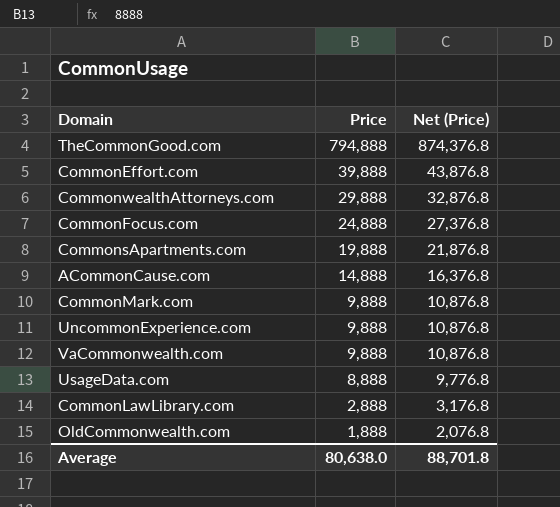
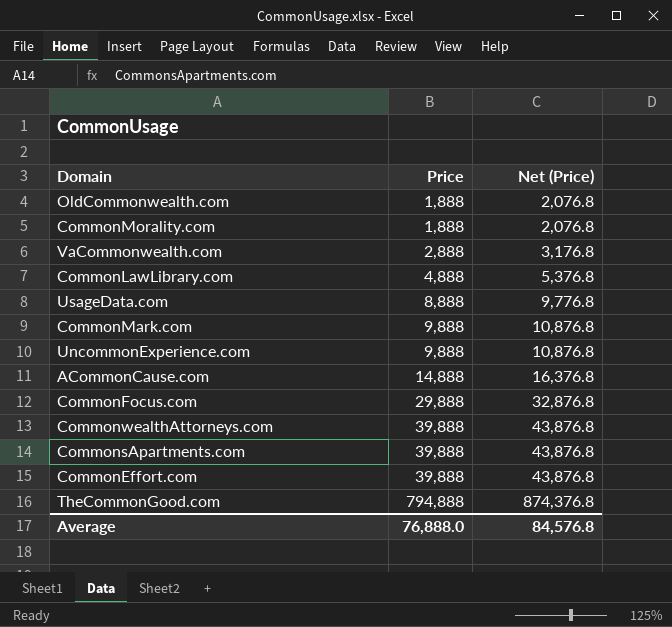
row order: Price descending -> Price ascending
row CommonMorality.com: none -> 1,888 | 2,076.8
VaCommonwealth.com | Price: 9,888 -> 2,888
VaCommonwealth.com | Net (Price): 10,876.8 -> 3,176.8
CommonLawLibrary.com | Price: 2,888 -> 4,888
CommonLawLibrary.com | Net (Price): 3,176.8 -> 5,376.8
CommonFocus.com | Price: 24,888 -> 29,888
CommonFocus.com | Net (Price): 27,376.8 -> 32,876.8
CommonwealthAttorneys.com | Price: 29,888 -> 39,888
CommonwealthAttorneys.com | Net (Price): 32,876.8 -> 43,876.8
CommonsApartments.com | Price: 19,888 -> 39,888
CommonsApartments.com | Net (Price): 21,876.8 -> 43,876.8
Average | Price: 80,638.0 -> 76,888.0
Average | Net (Price): 88,701.8 -> 84,576.8

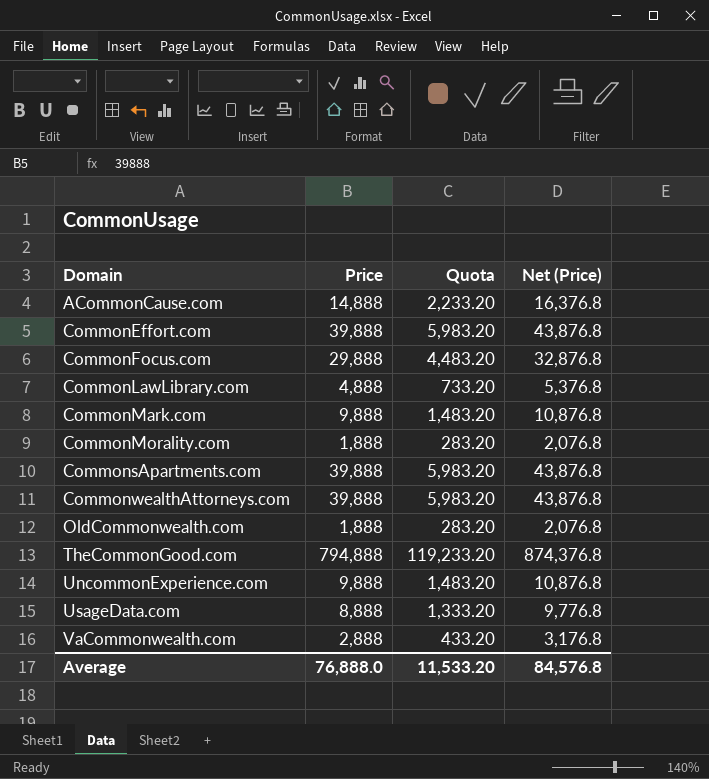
row order: Price ascending -> Domain ascending
column Quota | formula: none -> [Price] * 0.15

